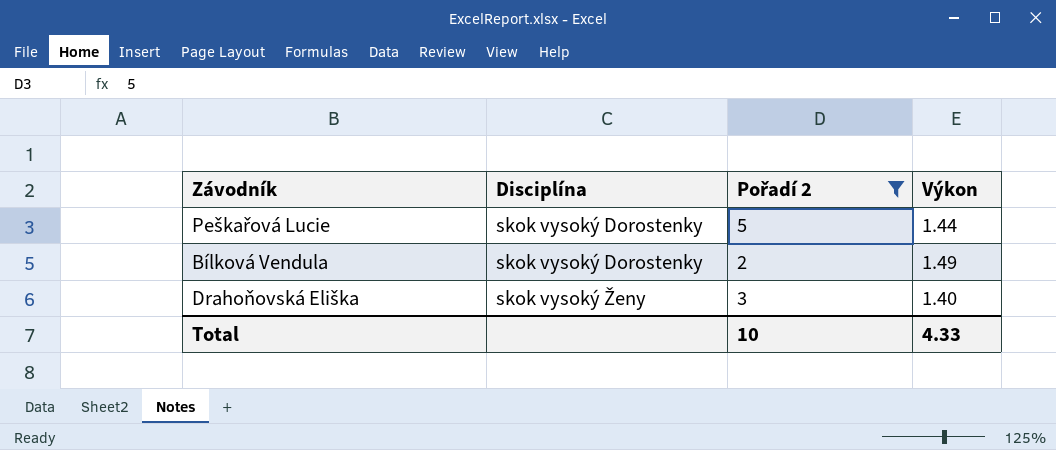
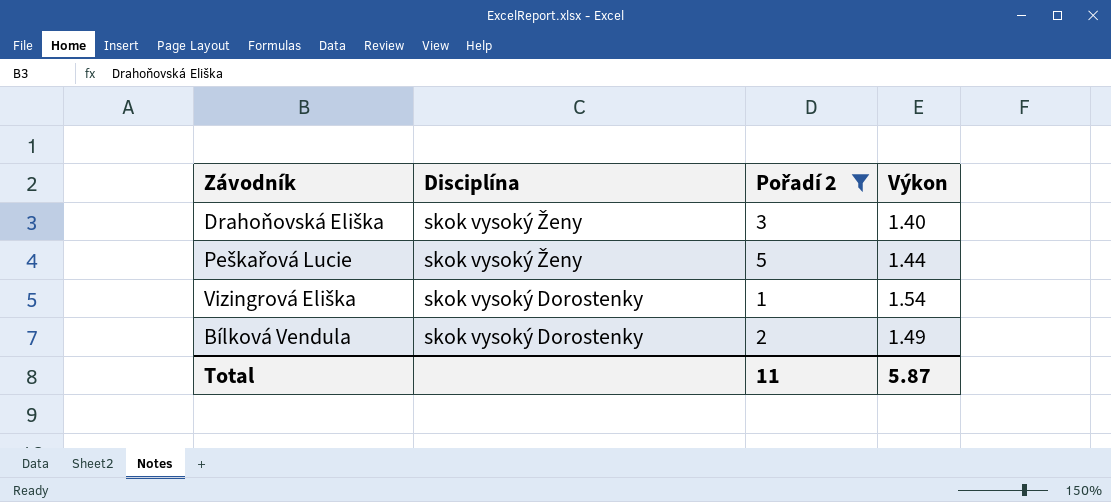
row order: Disciplína ascending -> Disciplína descending
Peškařová Lucie | Disciplína: skok vysoký Dorostenky -> skok vysoký Ženy
row Vizingrová Eliška: none -> skok vysoký Dorostenky | 1 | 1.54
Total | Pořadí 2: 10 -> 11
Total | Výkon: 4.33 -> 5.87

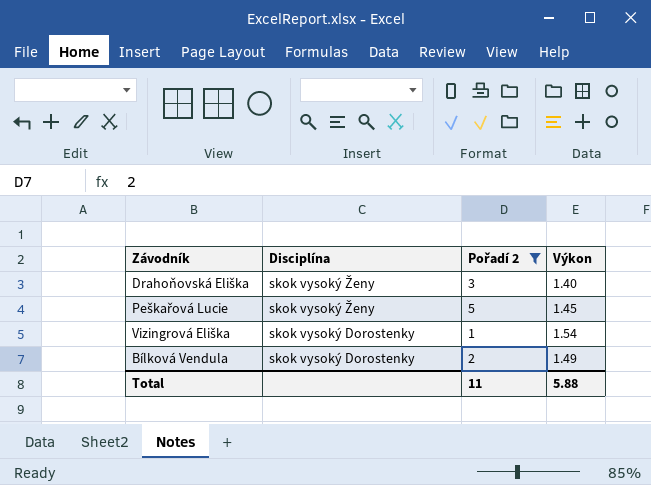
Peškařová Lucie | Výkon: 1.44 -> 1.45
Total | Výkon: 5.87 -> 5.88

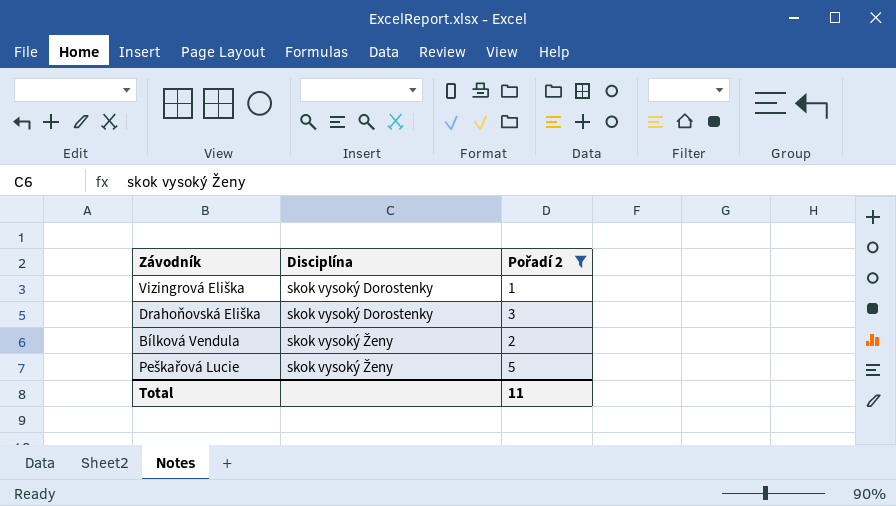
row order: Disciplína descending -> Disciplína ascending
column Výkon | position: 4 -> none
Drahoňovská Eliška | Disciplína: skok vysoký Ženy -> skok vysoký Dorostenky
Bílková Vendula | Disciplína: skok vysoký Dorostenky -> skok vysoký Ženy

